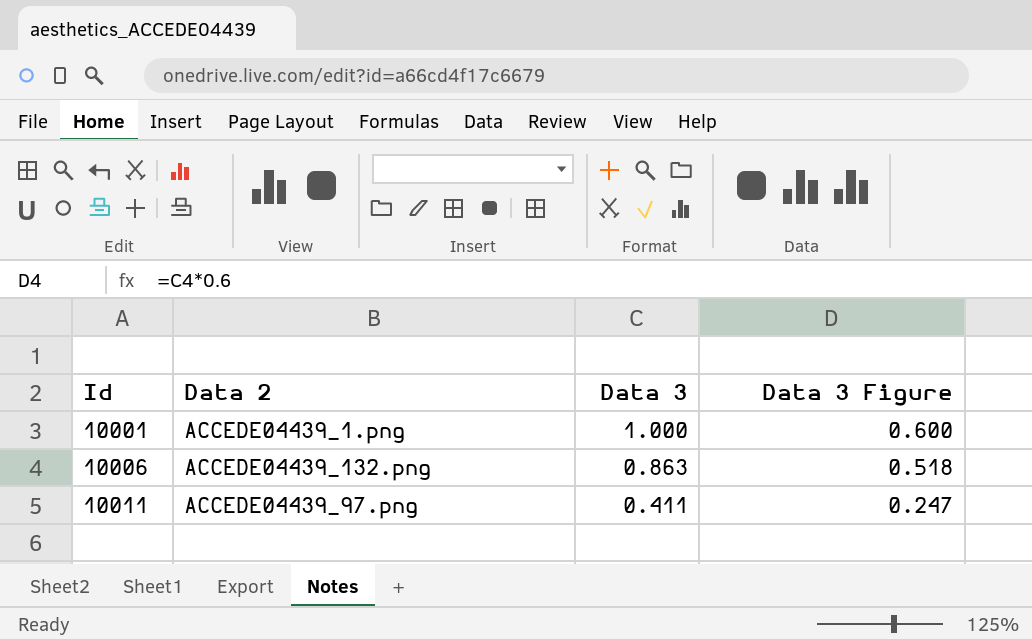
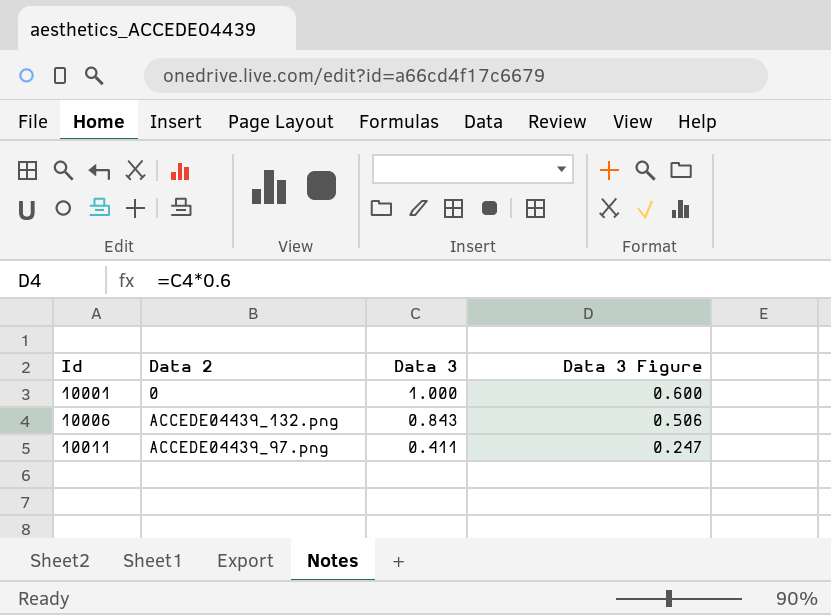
10001 | Data 2: ACCEDE04439_1.png -> 0
10006 | Data 3: 0.863 -> 0.843
10006 | Data 3 Figure: 0.518 -> 0.506

